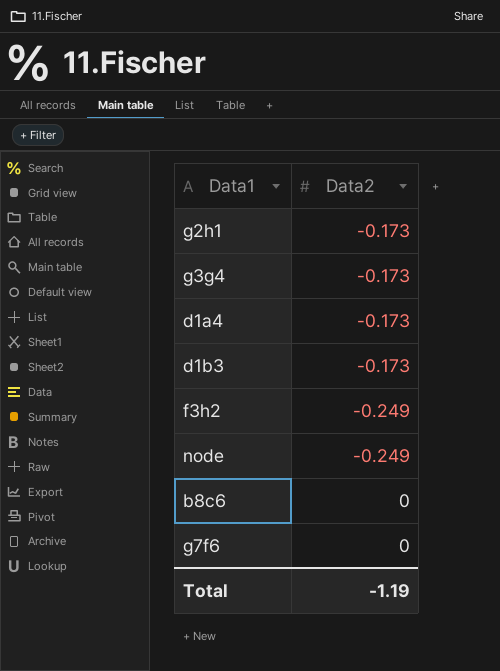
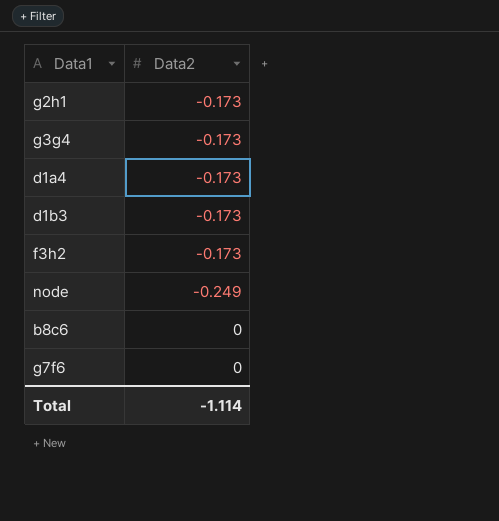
f3h2 | Data2: -0.249 -> -0.173
Total | Data2: -1.19 -> -1.114

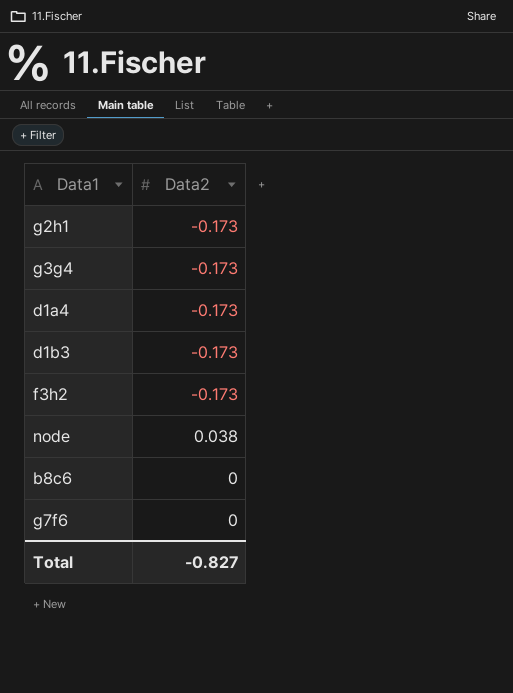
node | Data2: -0.249 -> 0.038
Total | Data2: -1.114 -> -0.827

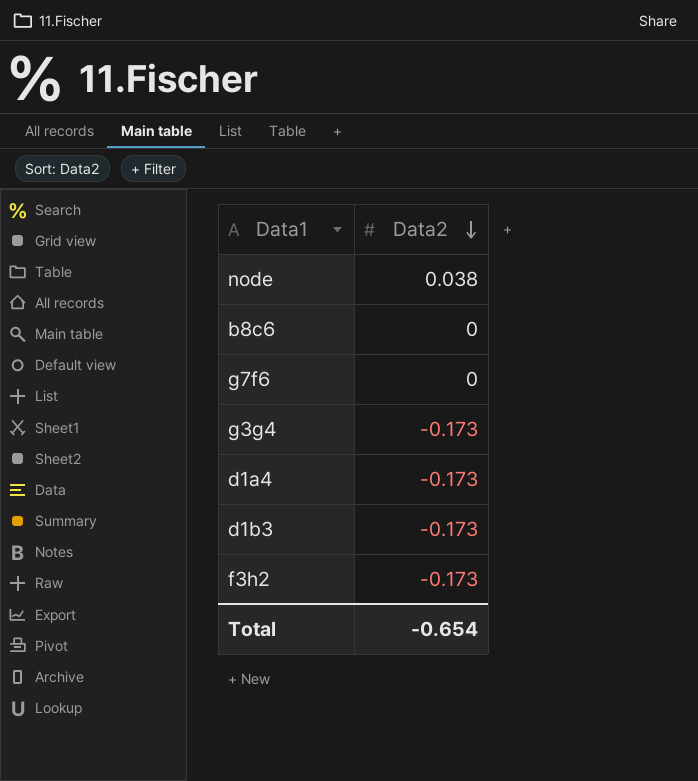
row order: none -> Data2 descending
row g2h1: -0.173 -> none
Total | Data2: -0.827 -> -0.654

